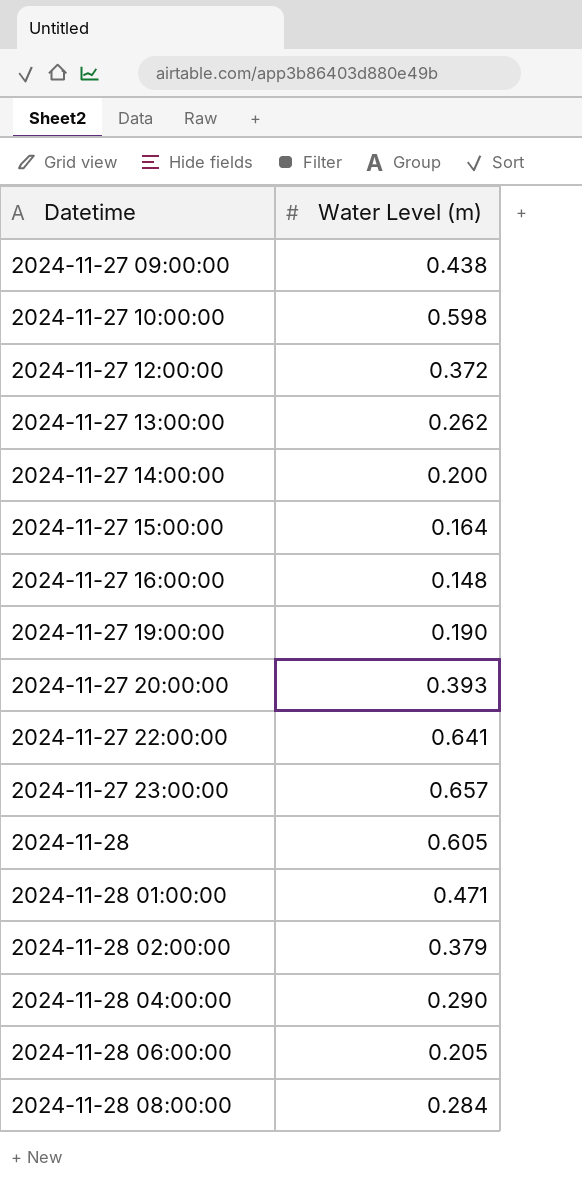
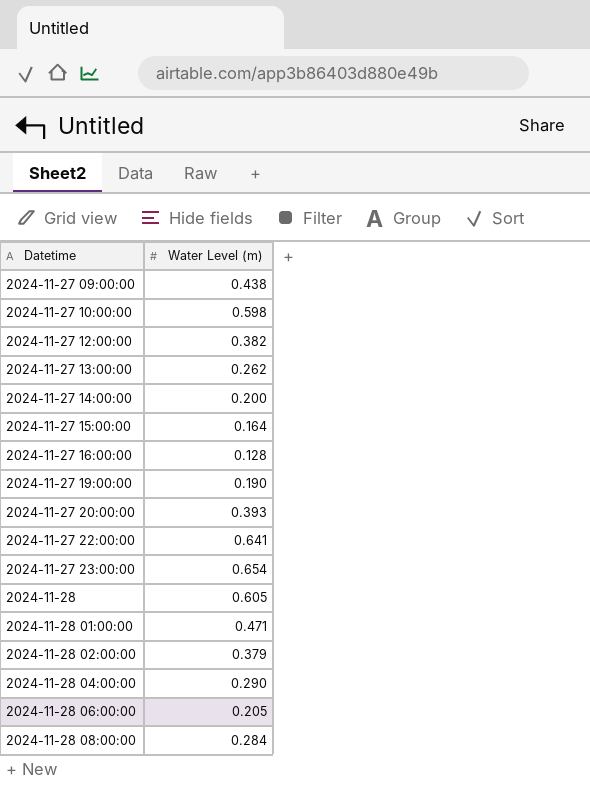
2024-11-27 12:00:00 | Water Level (m): 0.372 -> 0.382
2024-11-27 16:00:00 | Water Level (m): 0.148 -> 0.128
2024-11-27 23:00:00 | Water Level (m): 0.657 -> 0.654

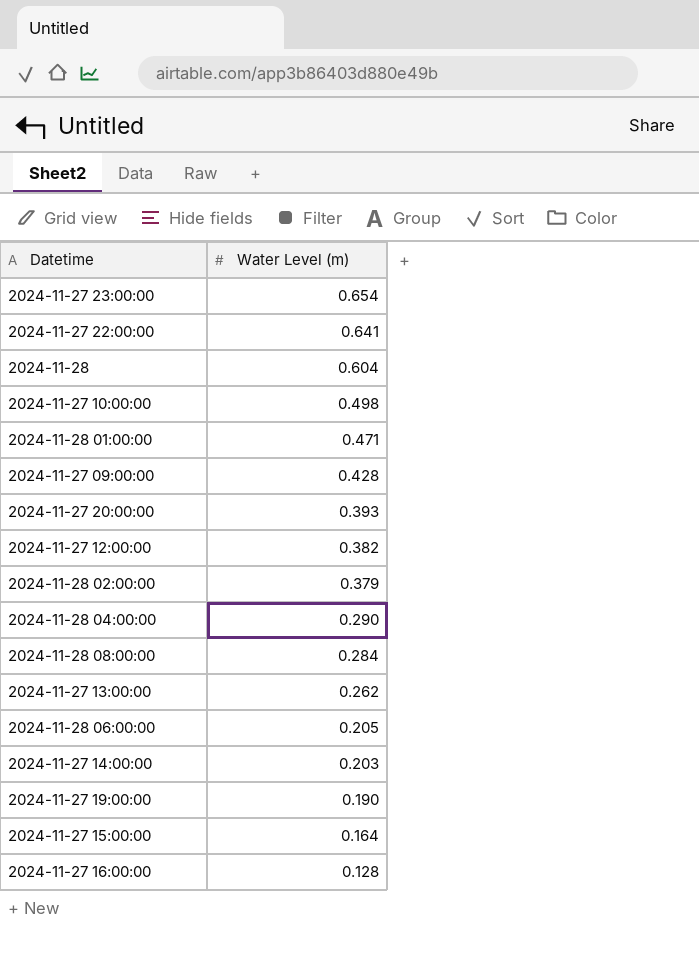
row order: Datetime ascending -> Water Level (m) descending
2024-11-28 | Water Level (m): 0.605 -> 0.604
2024-11-27 10:00:00 | Water Level (m): 0.598 -> 0.498
2024-11-27 09:00:00 | Water Level (m): 0.438 -> 0.428
2024-11-27 14:00:00 | Water Level (m): 0.200 -> 0.203

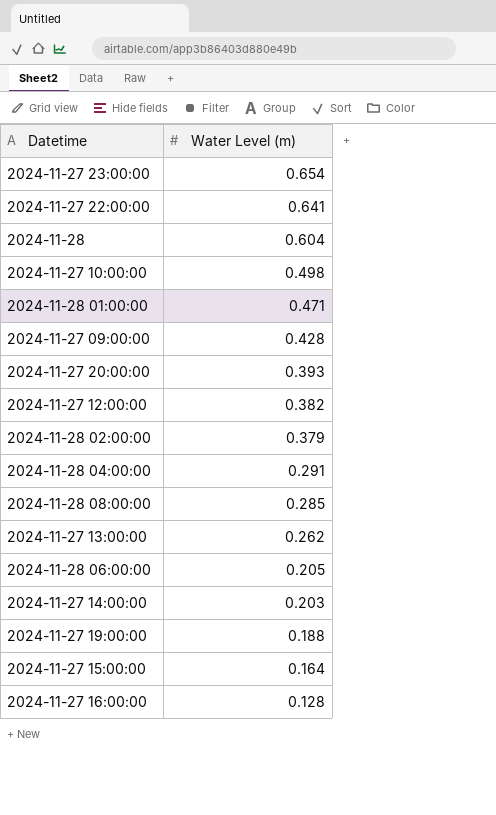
2024-11-28 04:00:00 | Water Level (m): 0.290 -> 0.291
2024-11-28 08:00:00 | Water Level (m): 0.284 -> 0.285
2024-11-27 19:00:00 | Water Level (m): 0.190 -> 0.188

